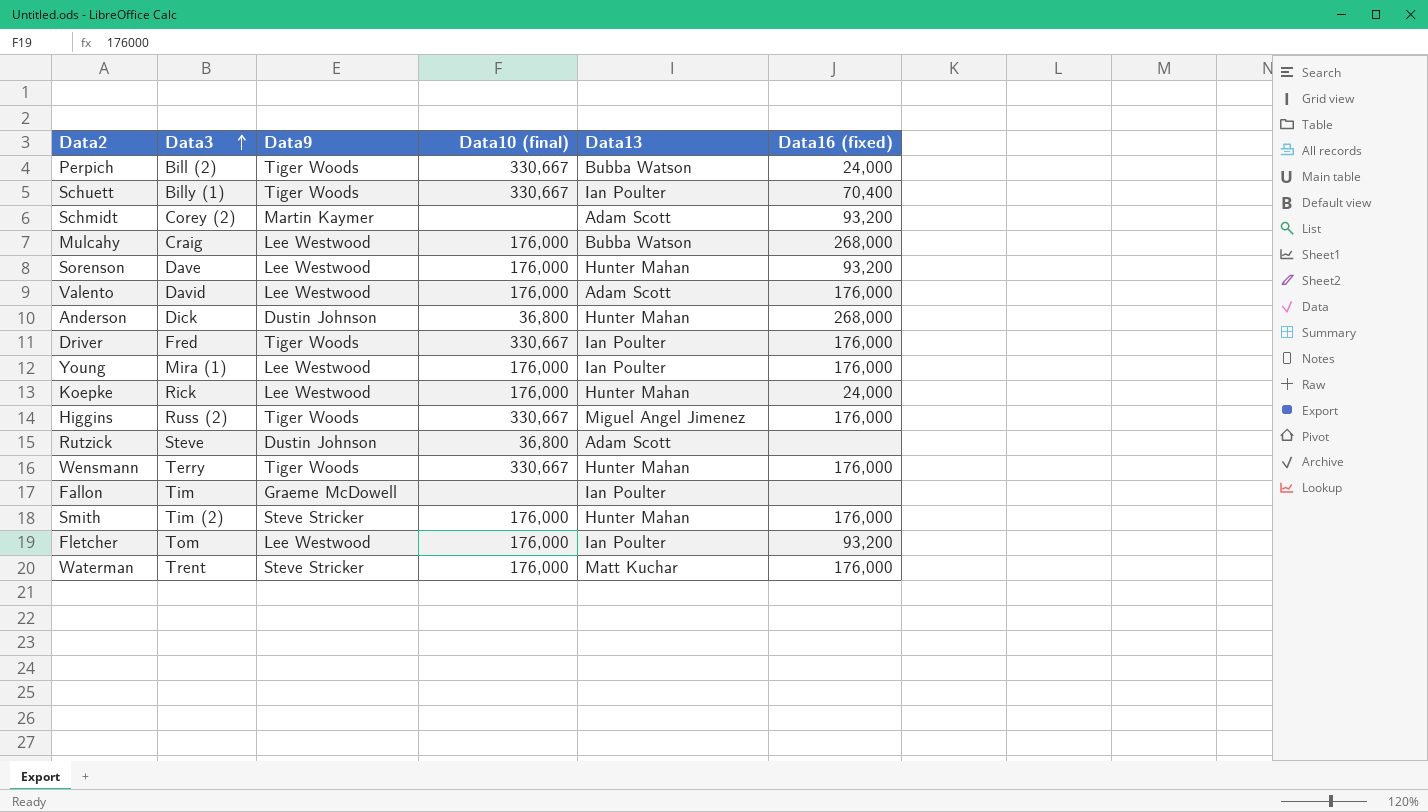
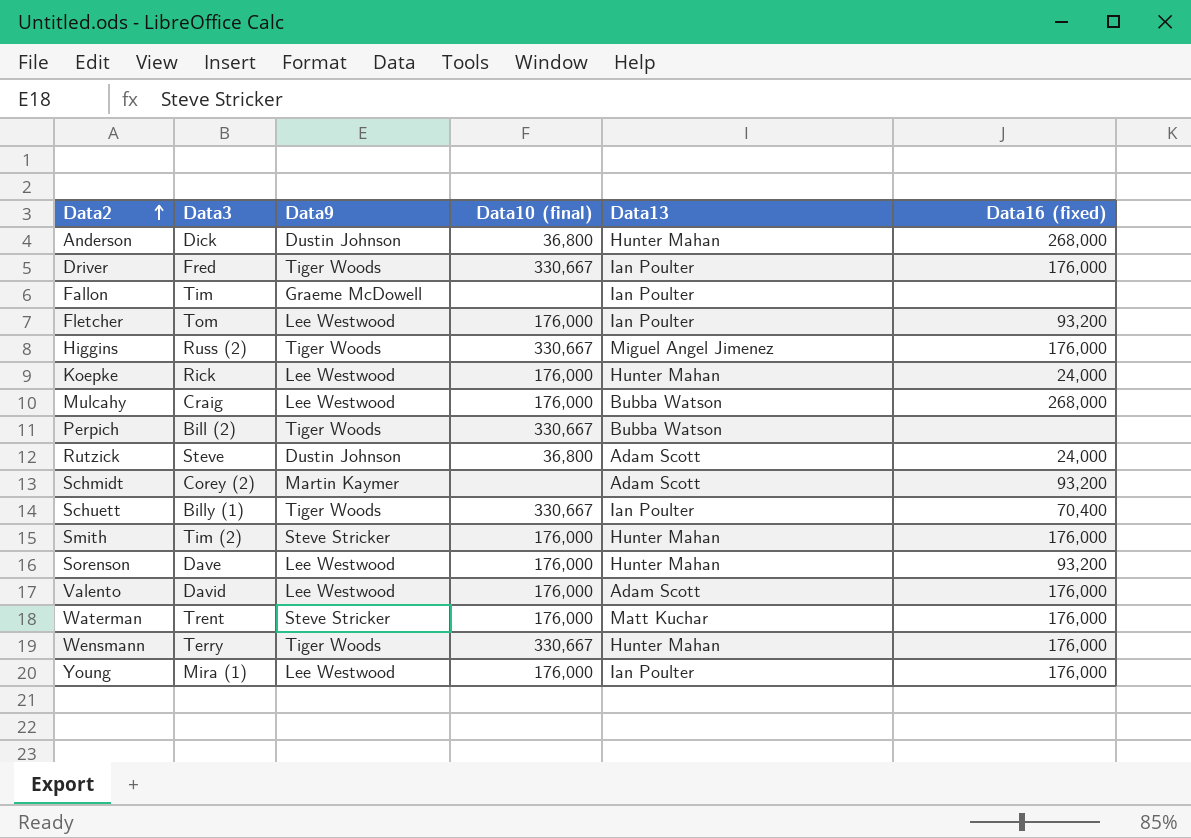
row order: Data3 ascending -> Data2 ascending
Perpich | Data16 (fixed): 24,000 -> none
Rutzick | Data16 (fixed): none -> 24,000

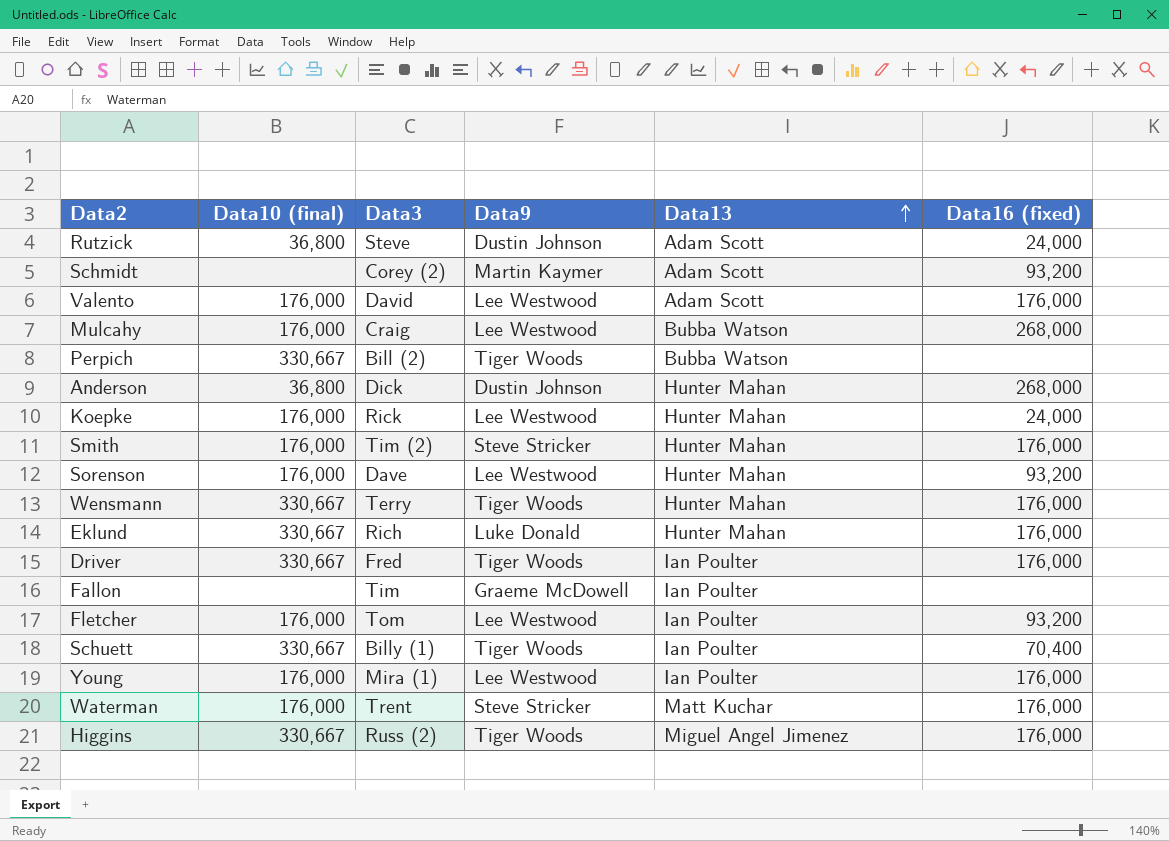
row order: Data2 ascending -> Data13 ascending
column Data10 (final) | position: 4 -> 2
row Eklund: none -> 330,667 | Rich | Luke Donald | Hunter Mahan | 176,000

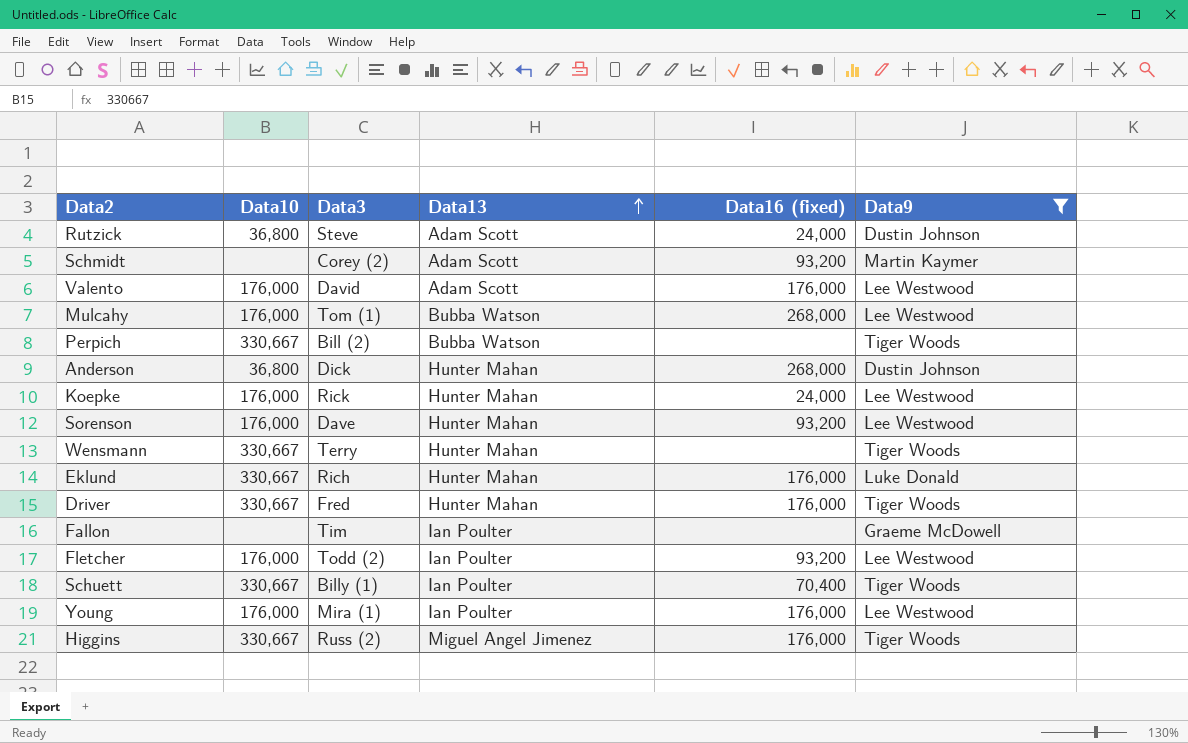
filter: none -> Data9 != Steve Stricker
column name: Data10 (final) -> Data10
column Data9 | position: 4 -> 6
Mulcahy | Data3: Craig -> Tom (1)
Wensmann | Data16 (fixed): 176,000 -> none
Driver | Data13: Ian Poulter -> Hunter Mahan
Fletcher | Data3: Tom -> Todd (2)

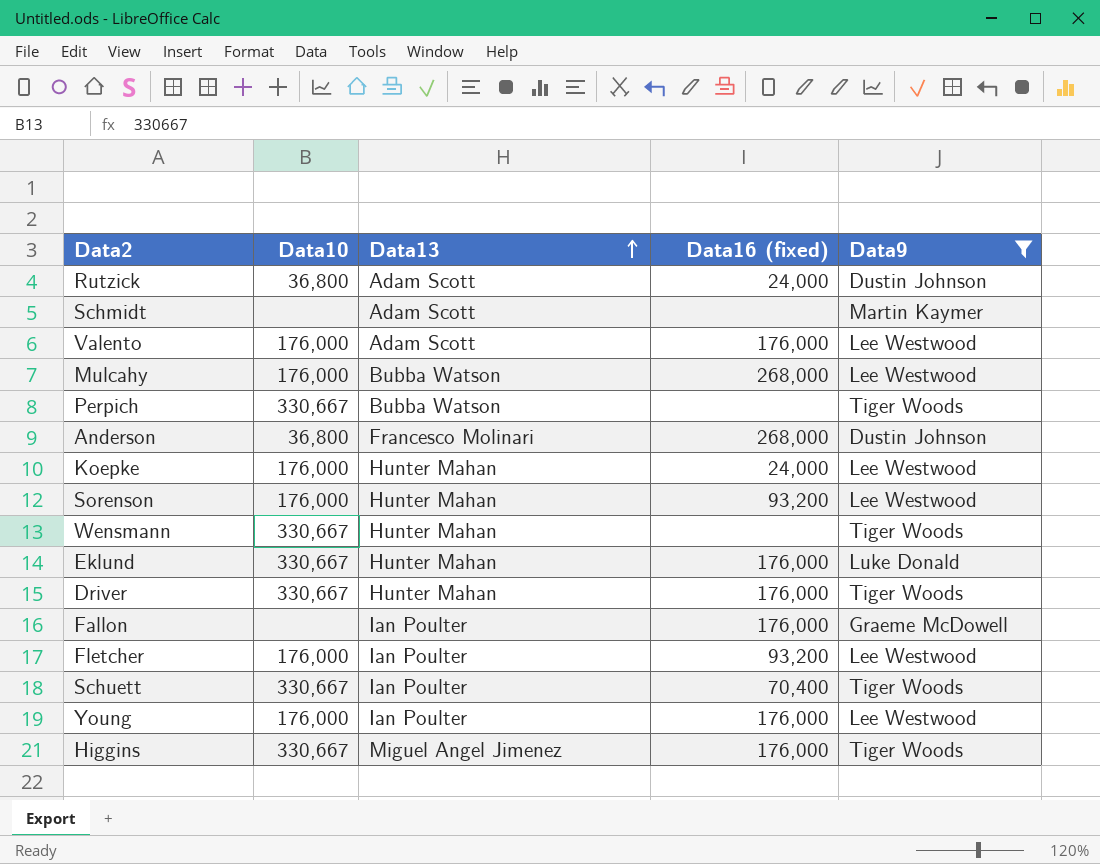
column Data3 | position: 3 -> none
Schmidt | Data16 (fixed): 93,200 -> none
Anderson | Data13: Hunter Mahan -> Francesco Molinari
Fallon | Data16 (fixed): none -> 176,000

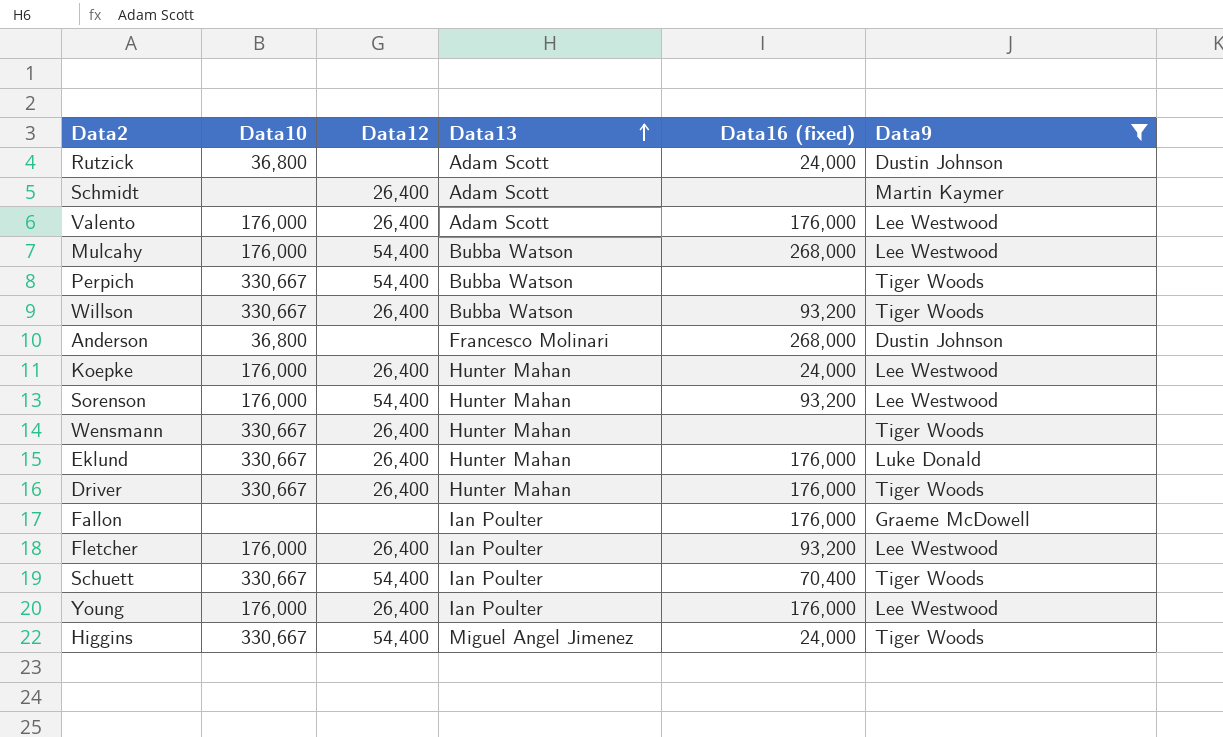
column Data12 | position: none -> 3
row Willson: none -> 330,667 | 26,400 | Bubba Watson | 93,200 | Tiger Woods
Higgins | Data16 (fixed): 176,000 -> 24,000

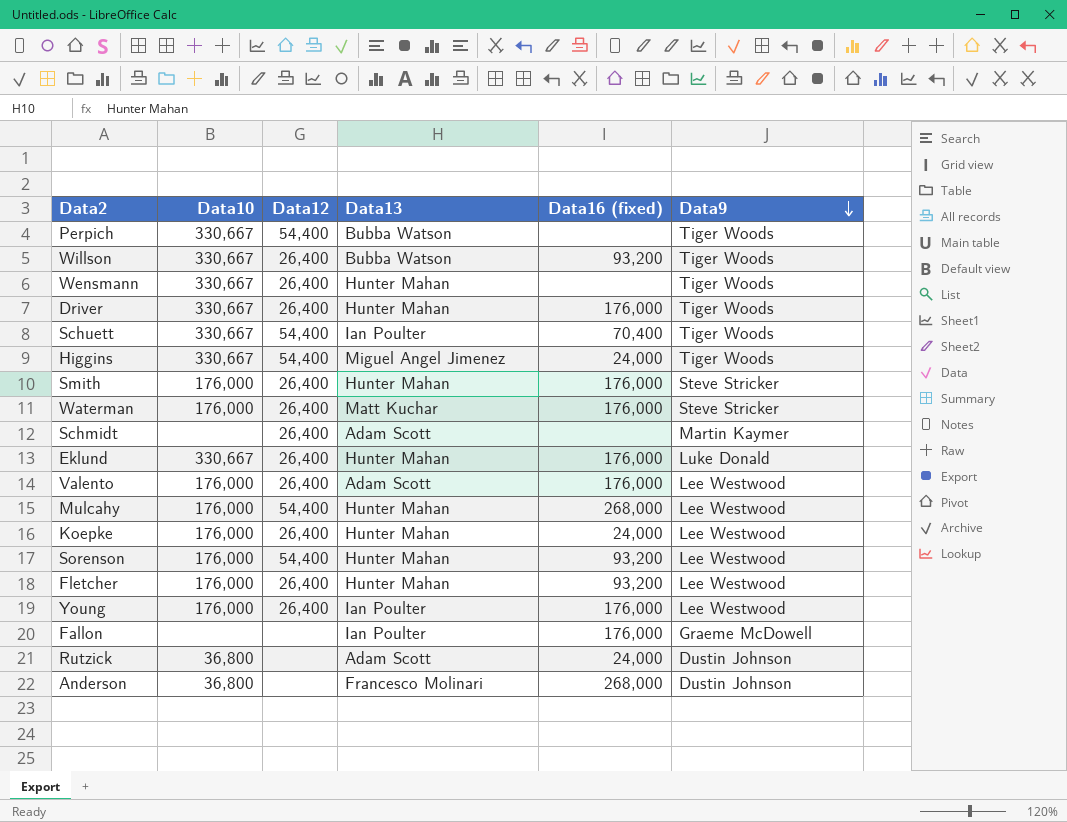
filter: Data9 != Steve Stricker -> none
row order: Data13 ascending -> Data9 descending
Mulcahy | Data13: Bubba Watson -> Hunter Mahan
Fletcher | Data13: Ian Poulter -> Hunter Mahan

